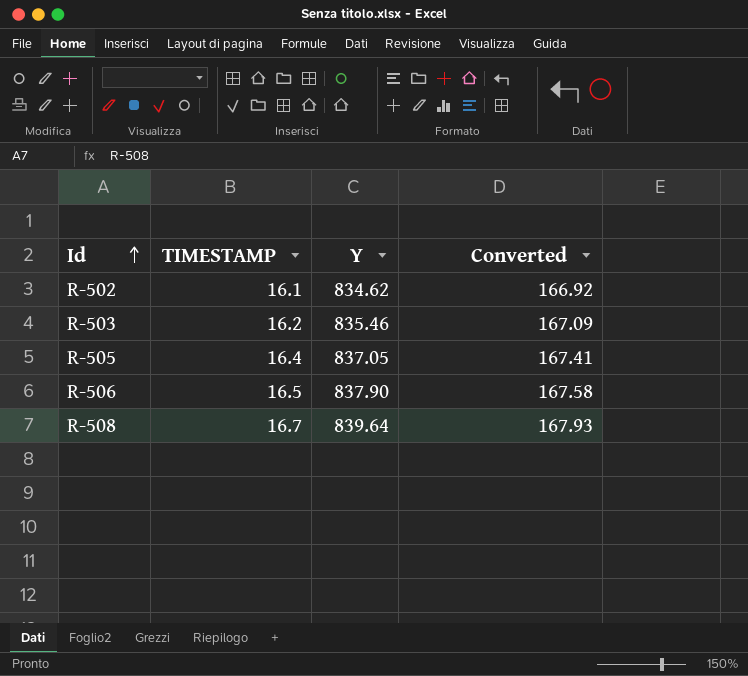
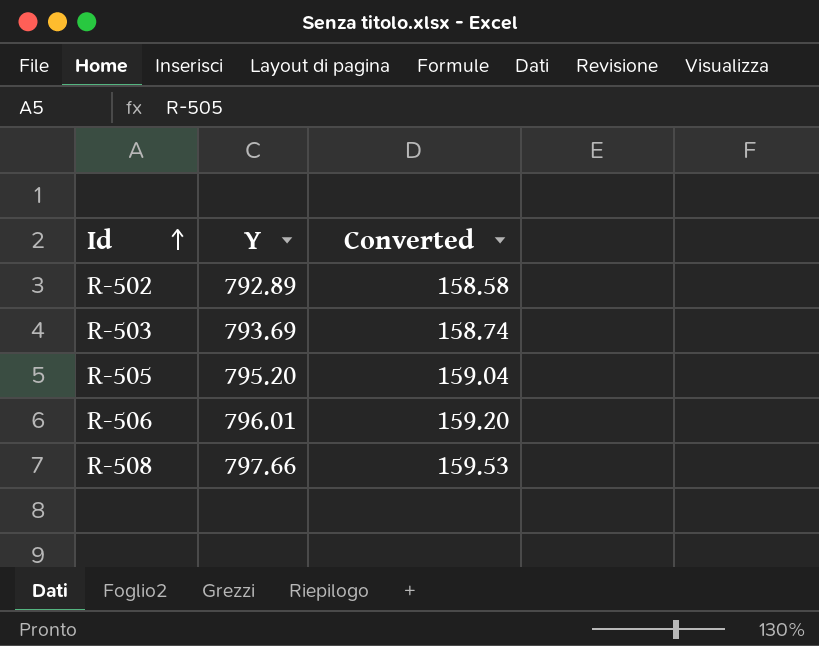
column TIMESTAMP | position: 2 -> none
R-502 | Y: 834.62 -> 792.89
R-502 | Converted: 166.92 -> 158.58
R-503 | Y: 835.46 -> 793.69
R-503 | Converted: 167.09 -> 158.74
R-505 | Y: 837.05 -> 795.20
R-505 | Converted: 167.41 -> 159.04
R-506 | Y: 837.90 -> 796.01
R-506 | Converted: 167.58 -> 159.20
R-508 | Y: 839.64 -> 797.66
R-508 | Converted: 167.93 -> 159.53

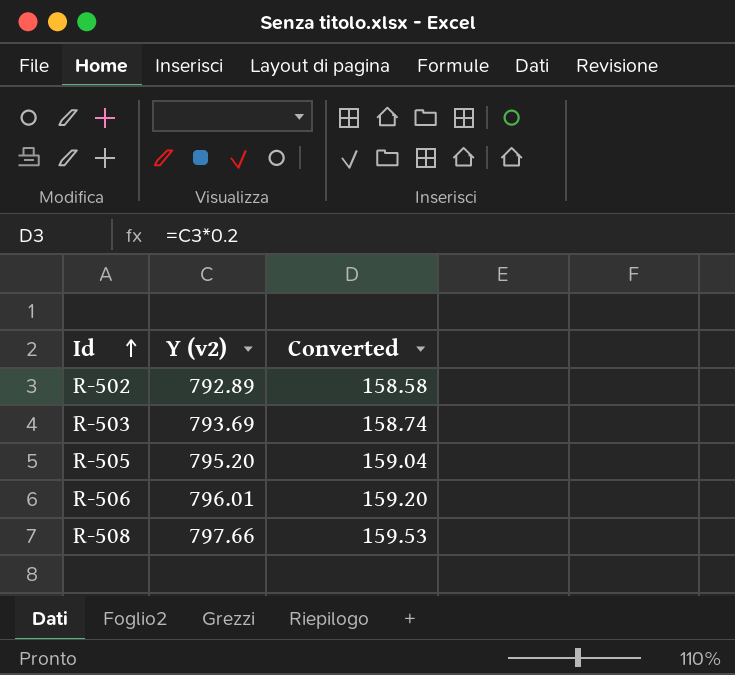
column name: Y -> Y (v2)

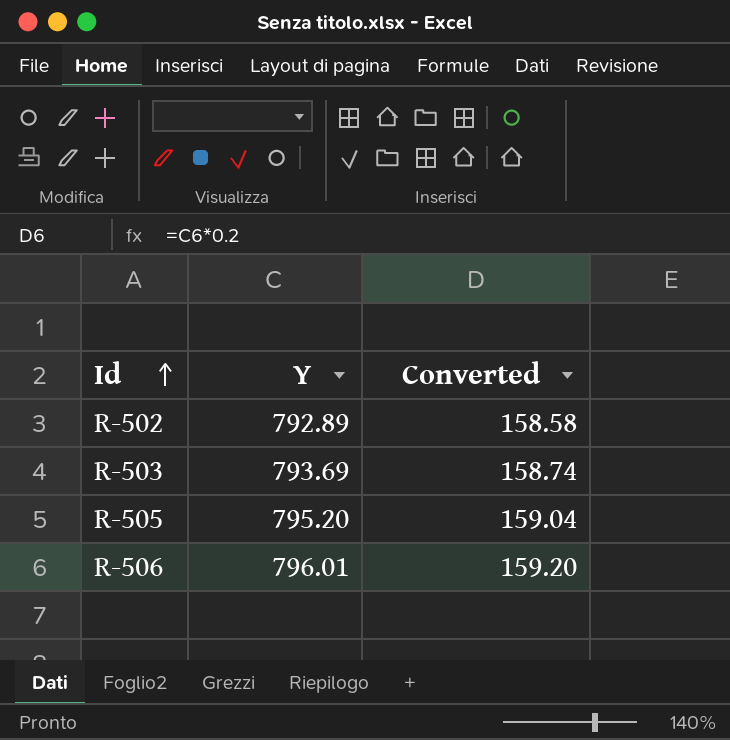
column name: Y (v2) -> Y
row R-508: 797.66 | 159.53 -> none

